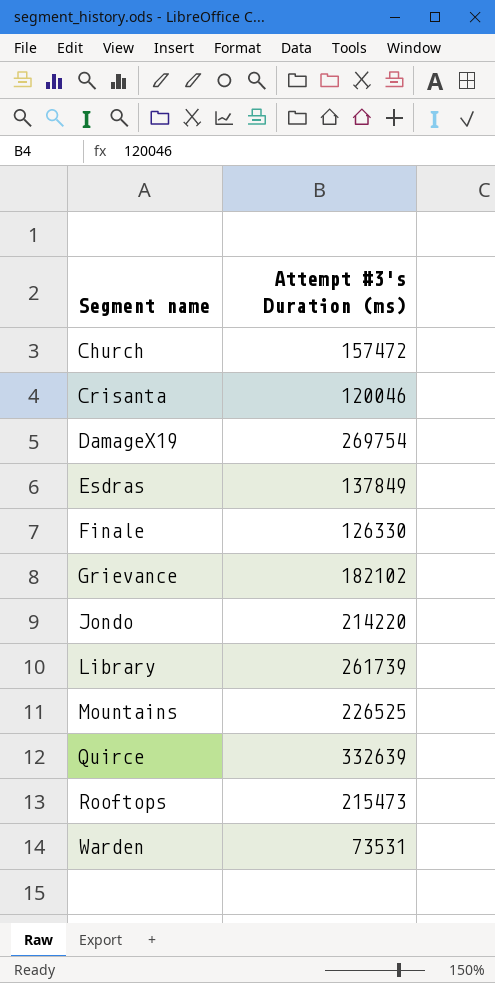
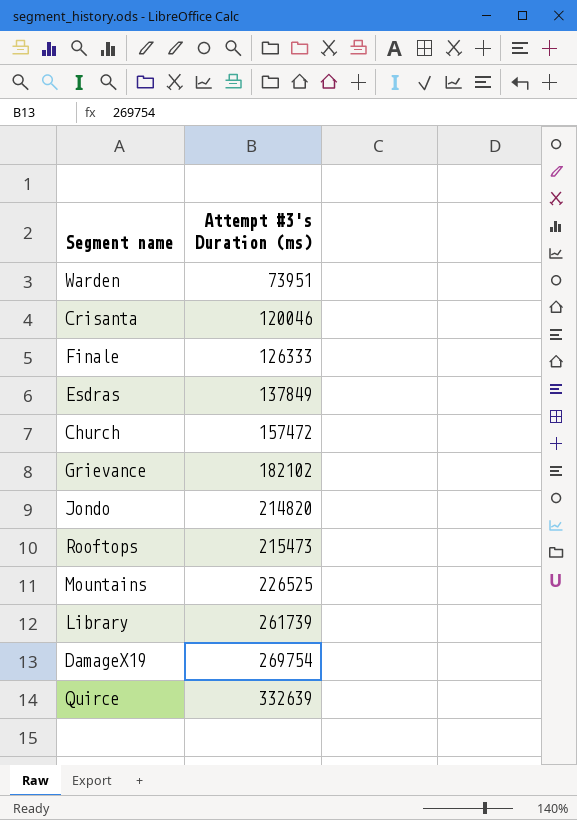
row order: Segment name ascending -> Attempt #3's Duration (ms) ascending
Warden | Attempt #3's Duration (ms): 73531 -> 73951
Finale | Attempt #3's Duration (ms): 126330 -> 126333
Jondo | Attempt #3's Duration (ms): 214220 -> 214820

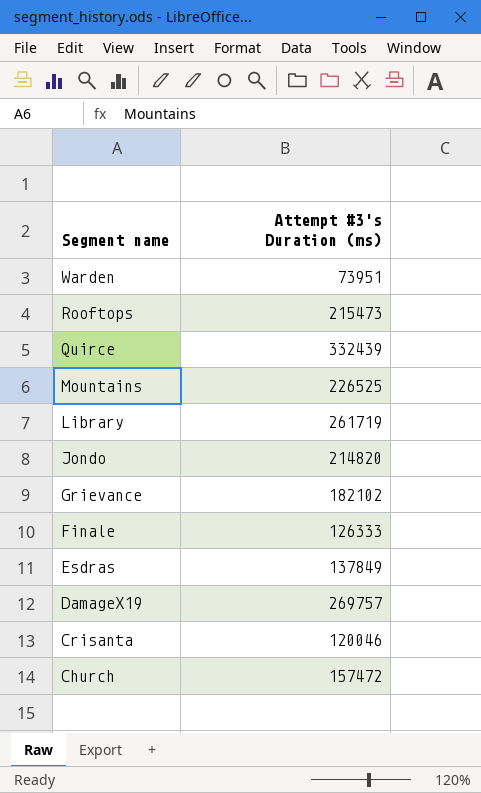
row order: Attempt #3's Duration (ms) ascending -> Segment name descending
Quirce | Attempt #3's Duration (ms): 332639 -> 332439
Library | Attempt #3's Duration (ms): 261739 -> 261719
DamageX19 | Attempt #3's Duration (ms): 269754 -> 269757

